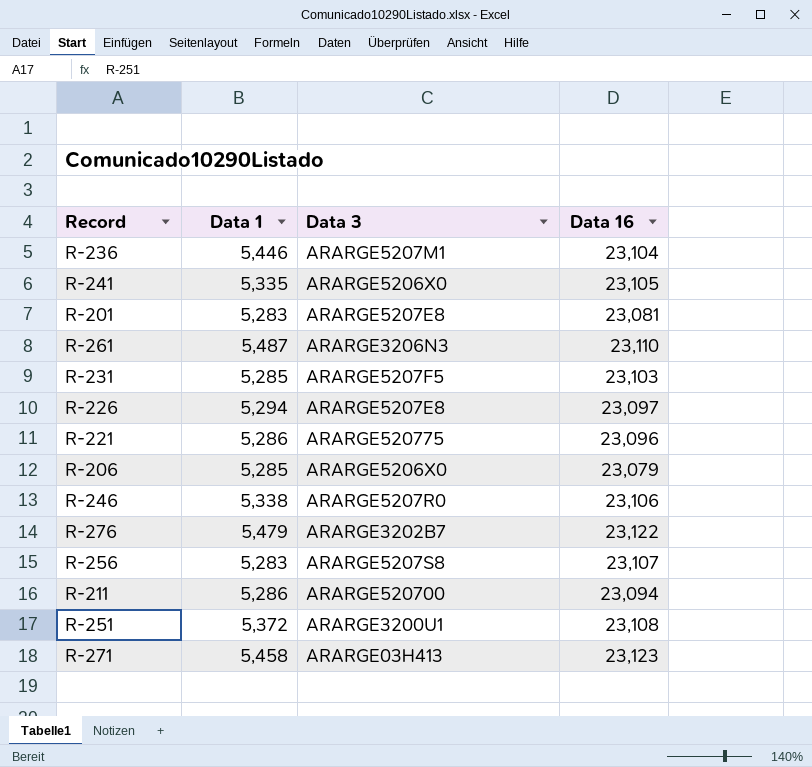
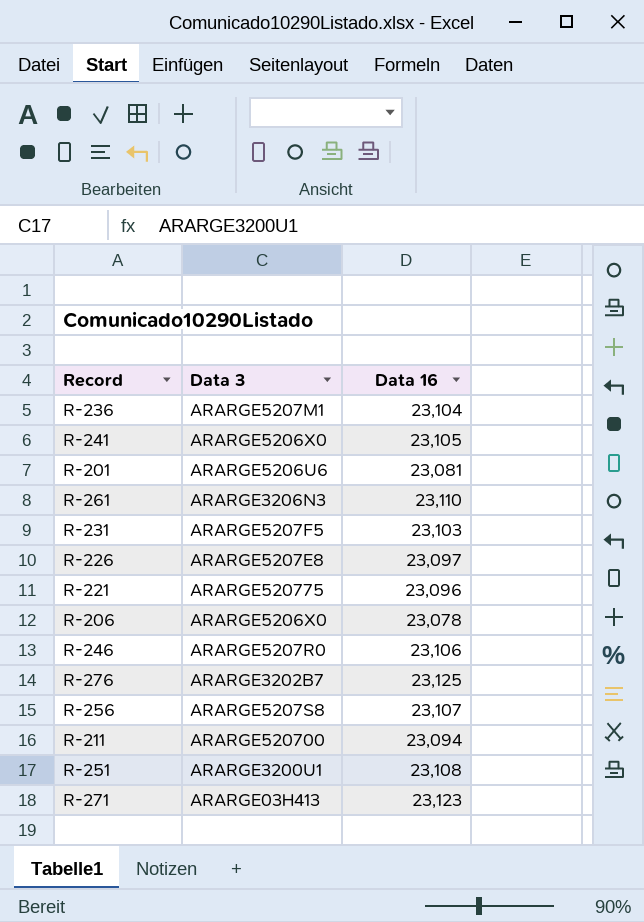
column Data 1 | position: 2 -> none
R-201 | Data 3: ARARGE5207E8 -> ARARGE5206U6
R-206 | Data 16: 23,079 -> 23,078
R-276 | Data 16: 23,122 -> 23,125

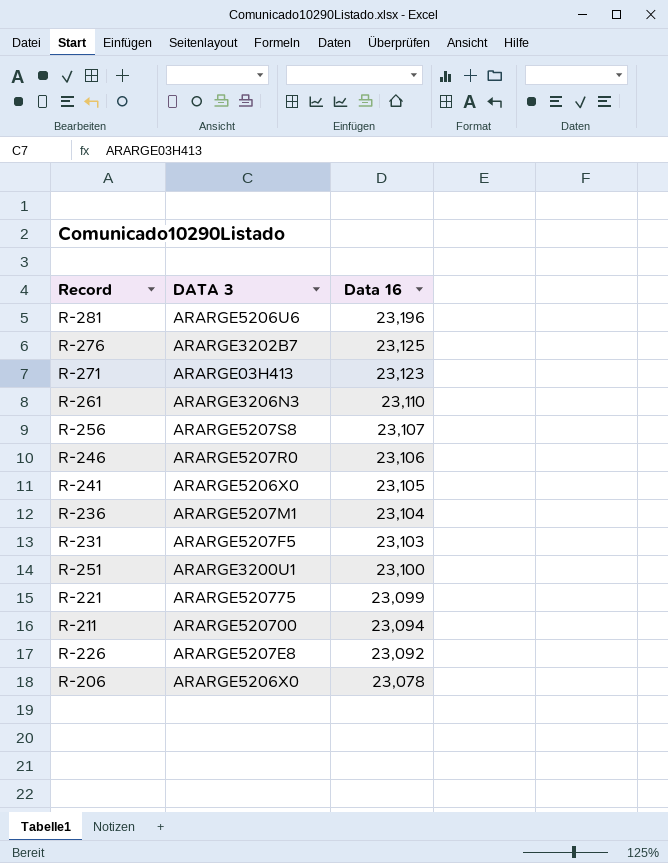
row order: none -> Data 16 descending
column name: Data 3 -> DATA 3
row R-201: ARARGE5206U6 | 23,081 -> none
row R-281: none -> ARARGE5206U6 | 23,196
R-251 | Data 16: 23,108 -> 23,100
R-221 | Data 16: 23,096 -> 23,099
R-226 | Data 16: 23,097 -> 23,092

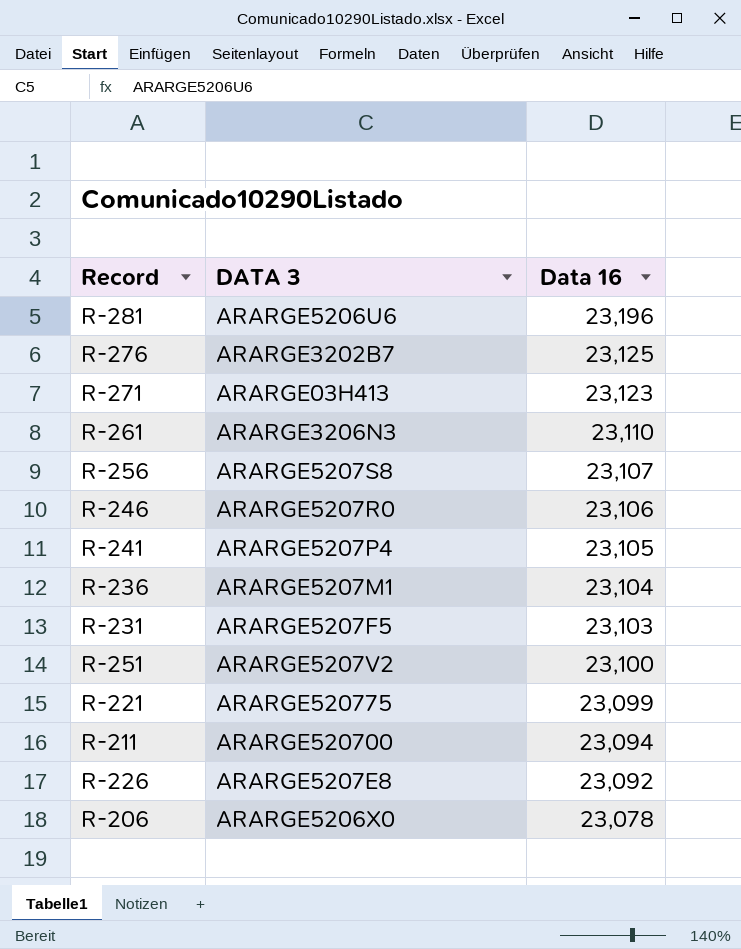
R-241 | DATA 3: ARARGE5206X0 -> ARARGE5207P4
R-251 | DATA 3: ARARGE3200U1 -> ARARGE5207V2

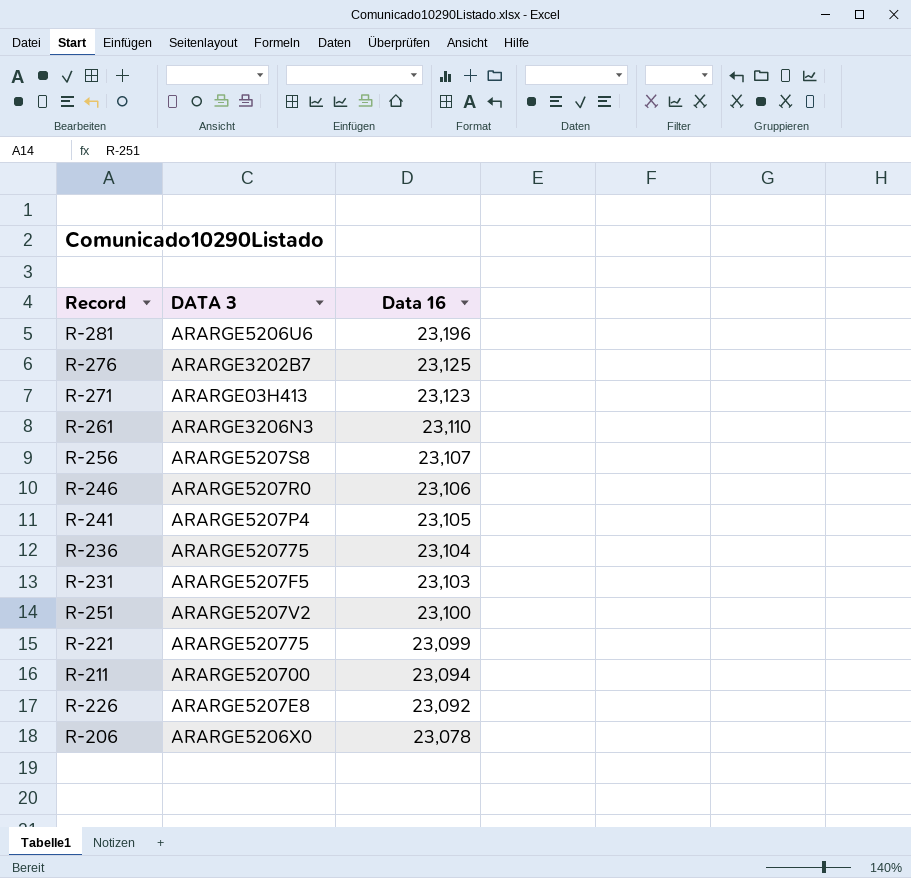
R-236 | DATA 3: ARARGE5207M1 -> ARARGE520775

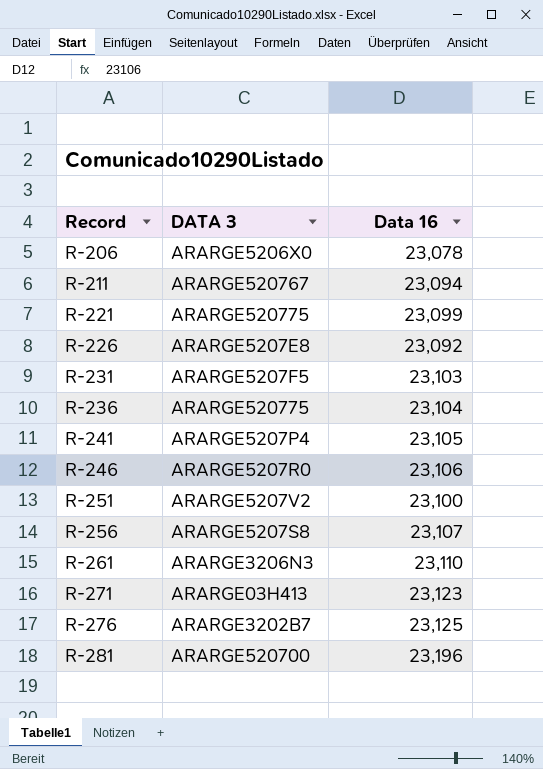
row order: Data 16 descending -> Record ascending
R-211 | DATA 3: ARARGE520700 -> ARARGE520767
R-281 | DATA 3: ARARGE5206U6 -> ARARGE520700

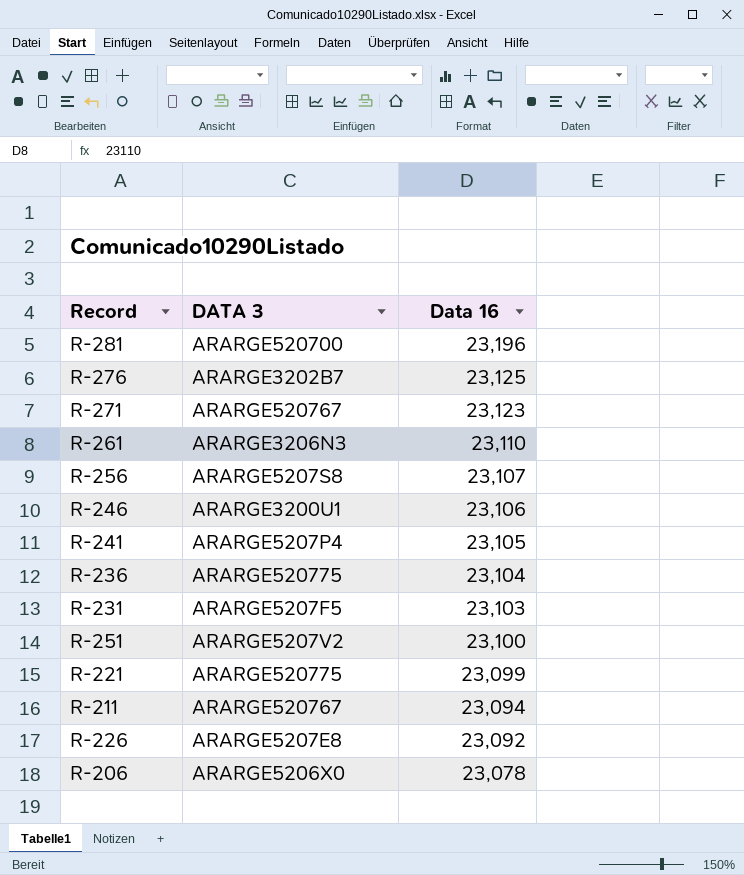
row order: Record ascending -> Data 16 descending
R-271 | DATA 3: ARARGE03H413 -> ARARGE520767
R-246 | DATA 3: ARARGE5207R0 -> ARARGE3200U1

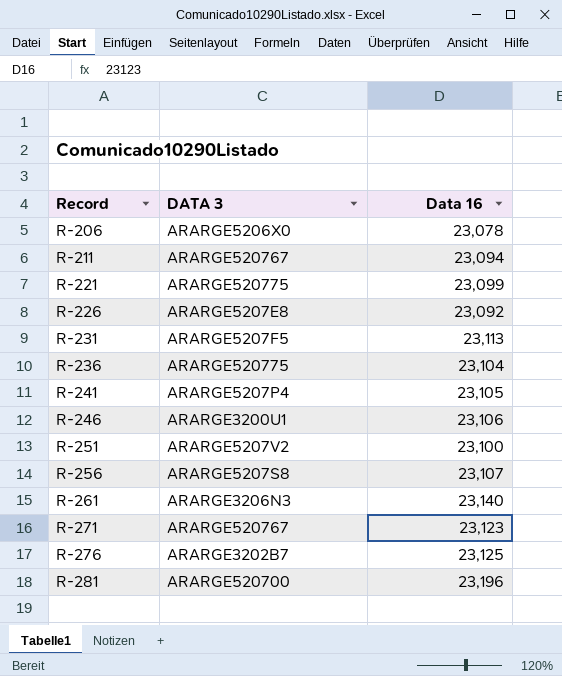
row order: Data 16 descending -> Record ascending
R-231 | Data 16: 23,103 -> 23,113
R-261 | Data 16: 23,110 -> 23,140

